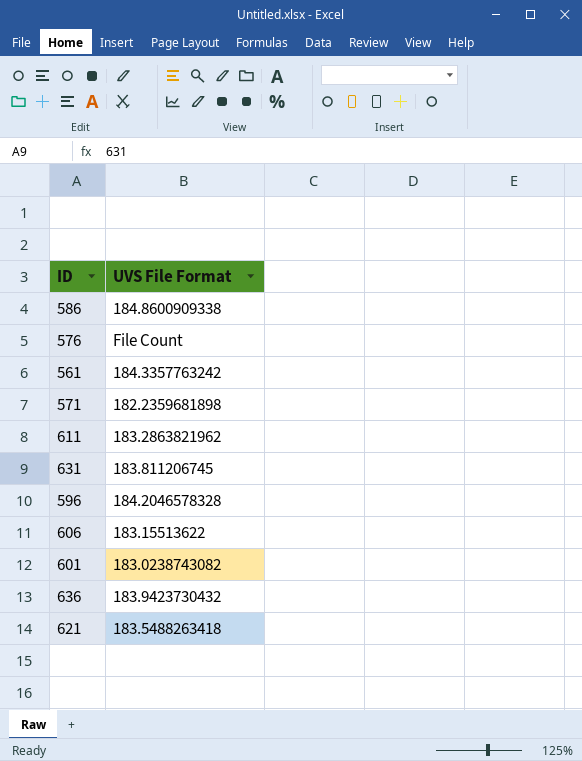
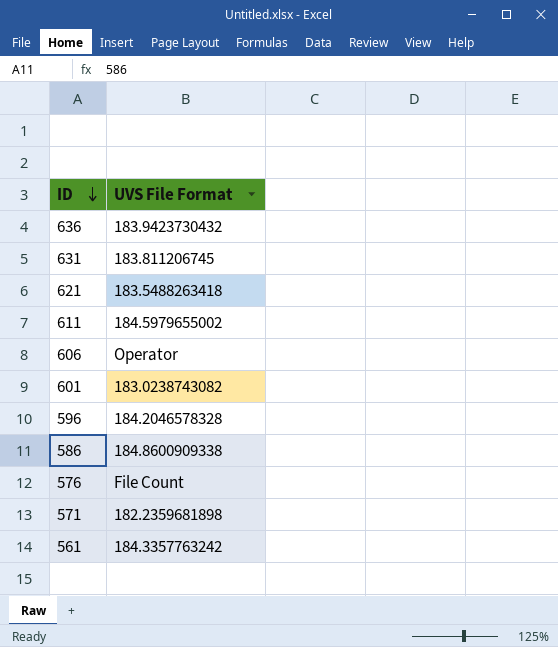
row order: none -> ID descending
611 | UVS File Format: 183.2863821962 -> 184.5979655002
606 | UVS File Format: 183.15513622 -> Operator

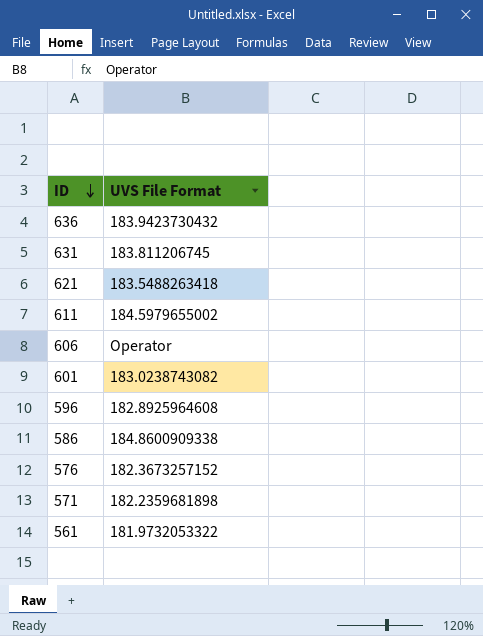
596 | UVS File Format: 184.2046578328 -> 182.8925964608
576 | UVS File Format: File Count -> 182.3673257152
561 | UVS File Format: 184.3357763242 -> 181.9732053322

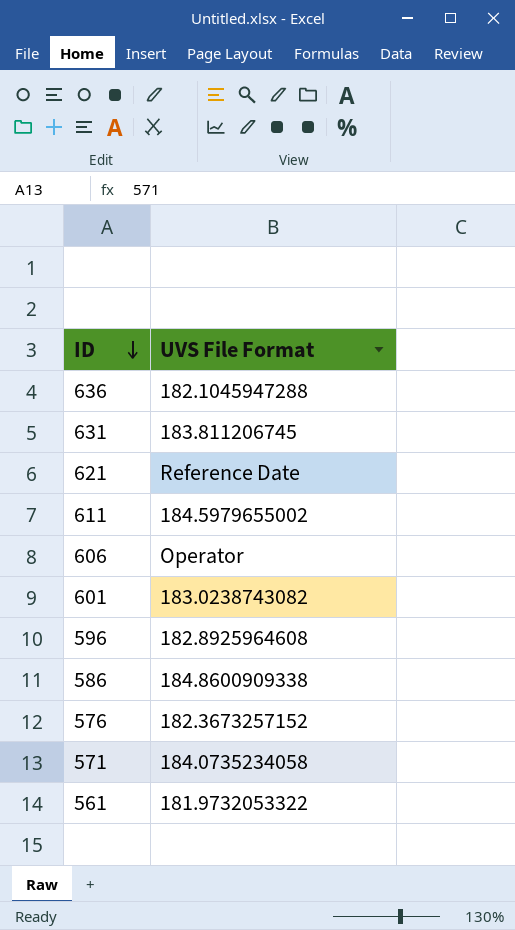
636 | UVS File Format: 183.9423730432 -> 182.1045947288
621 | UVS File Format: 183.5488263418 -> Reference Date
571 | UVS File Format: 182.2359681898 -> 184.0735234058

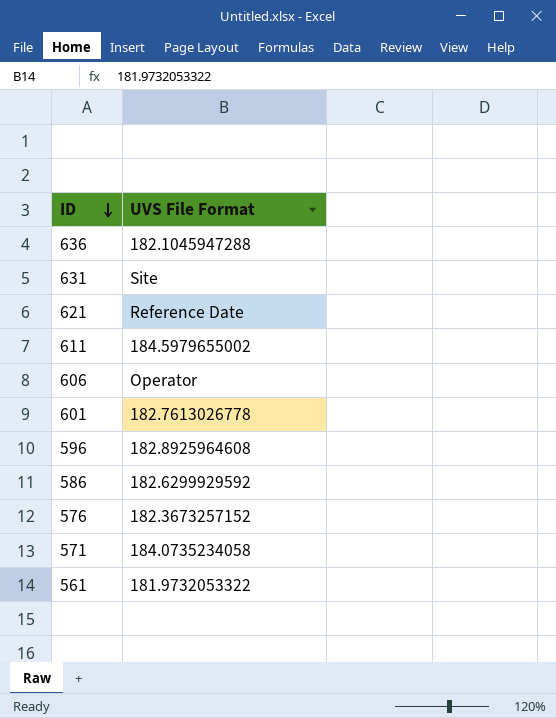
631 | UVS File Format: 183.811206745 -> Site
601 | UVS File Format: 183.0238743082 -> 182.7613026778
586 | UVS File Format: 184.8600909338 -> 182.6299929592

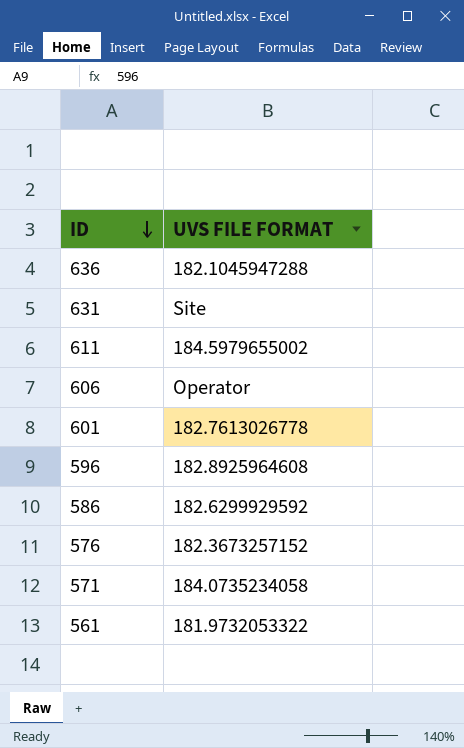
column name: UVS File Format -> UVS FILE FORMAT
row 621: Reference Date -> none

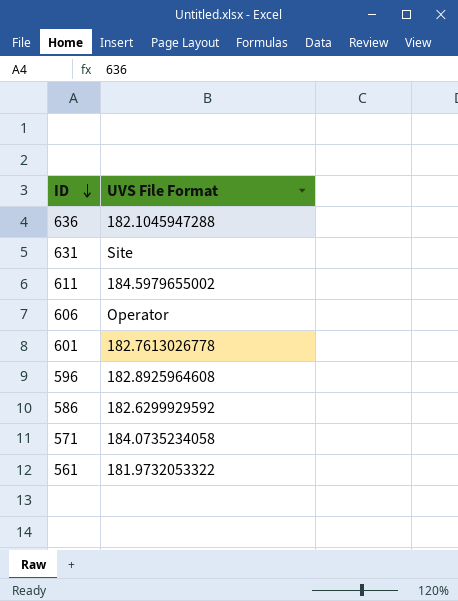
column name: UVS FILE FORMAT -> UVS File Format
row 576: 182.3673257152 -> none

